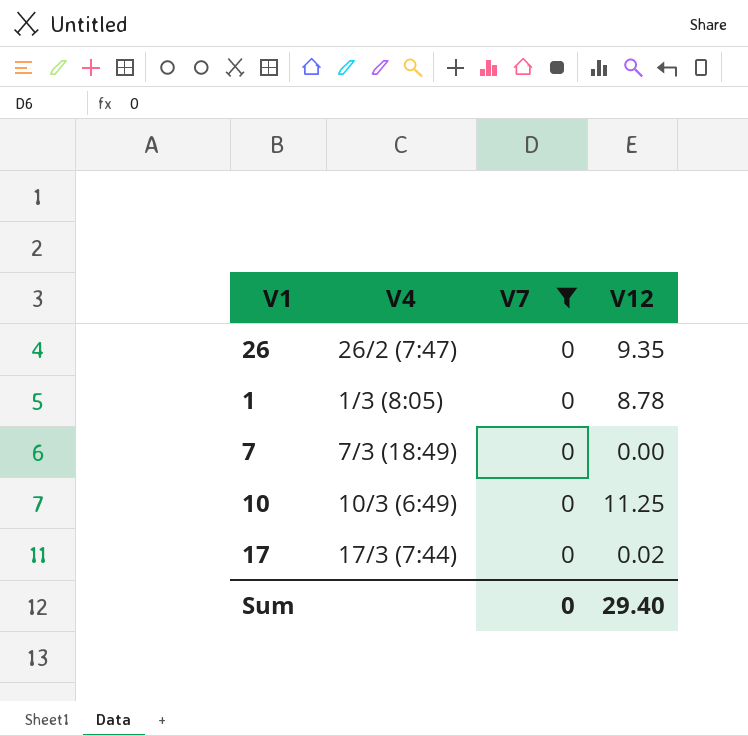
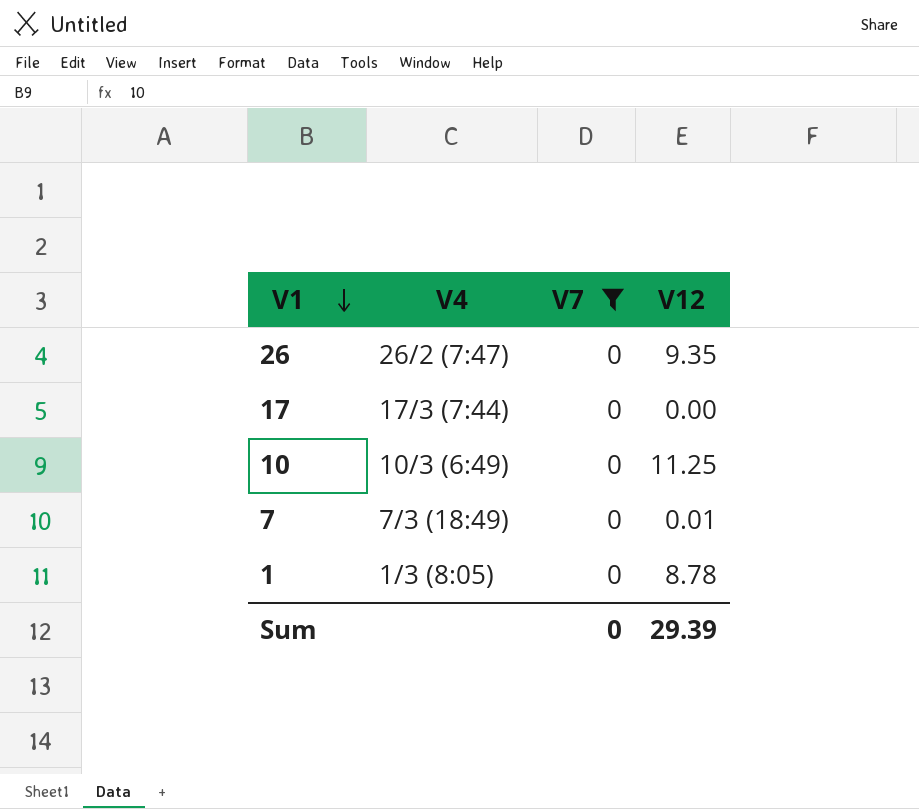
row order: none -> V1 descending
17 | V12: 0.02 -> 0.00
7 | V12: 0.00 -> 0.01
Sum | V12: 29.40 -> 29.39

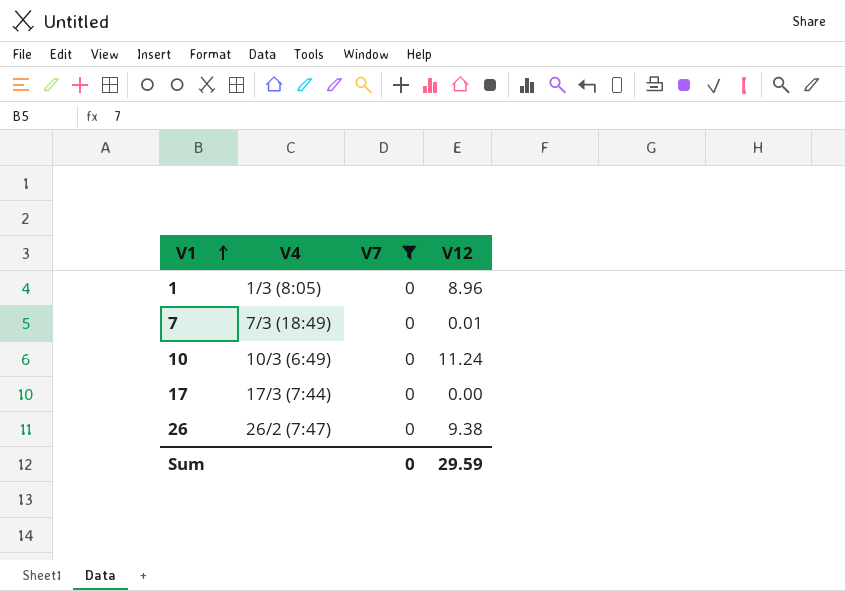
row order: V1 descending -> V1 ascending
1 | V12: 8.78 -> 8.96
10 | V12: 11.25 -> 11.24
26 | V12: 9.35 -> 9.38
Sum | V12: 29.39 -> 29.59

